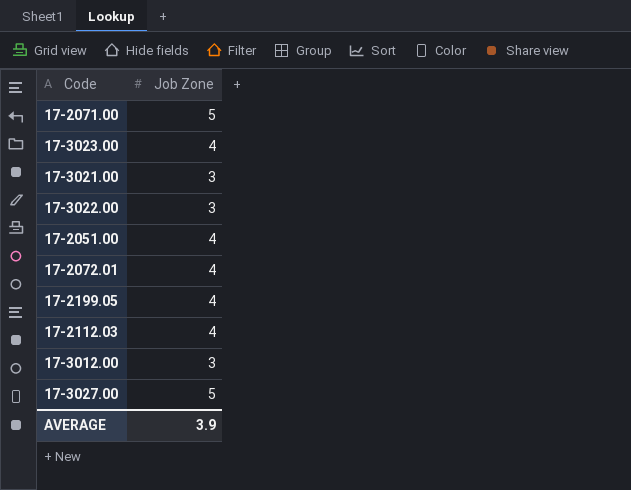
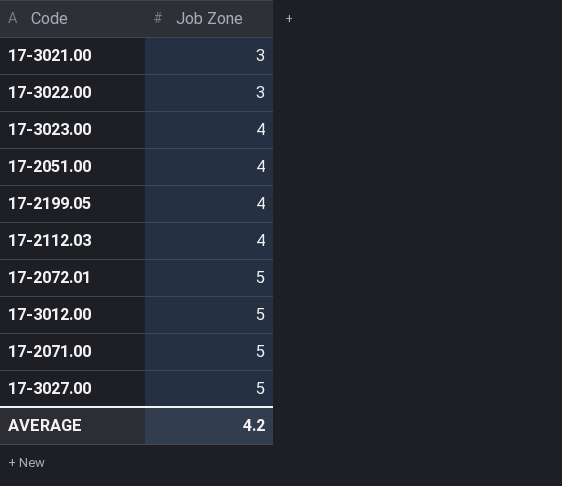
row order: none -> Job Zone ascending
17-2072.01 | Job Zone: 4 -> 5
17-3012.00 | Job Zone: 3 -> 5
AVERAGE | Job Zone: 3.9 -> 4.2

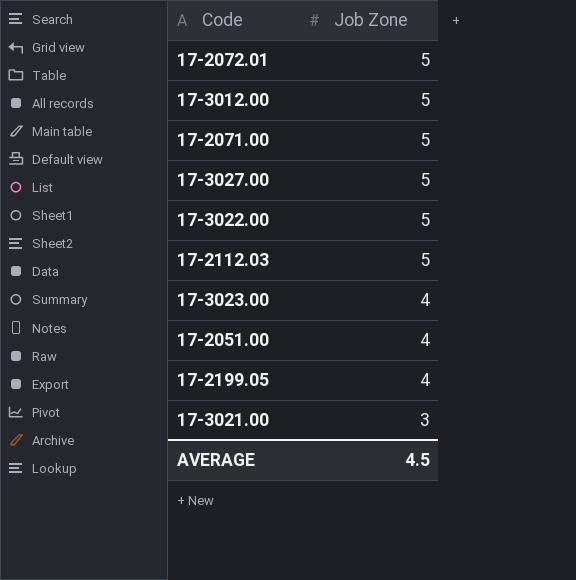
row order: Job Zone ascending -> Job Zone descending
17-3022.00 | Job Zone: 3 -> 5
17-2112.03 | Job Zone: 4 -> 5
AVERAGE | Job Zone: 4.2 -> 4.5

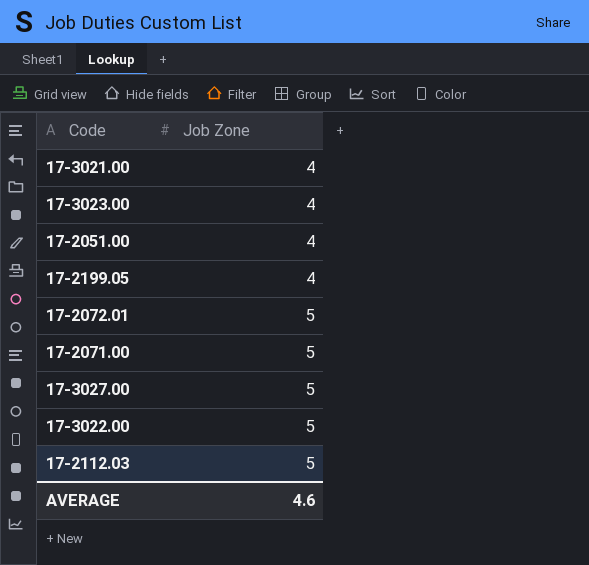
row order: Job Zone descending -> Job Zone ascending
row 17-3012.00: 5 -> none
17-3021.00 | Job Zone: 3 -> 4
AVERAGE | Job Zone: 4.5 -> 4.6

